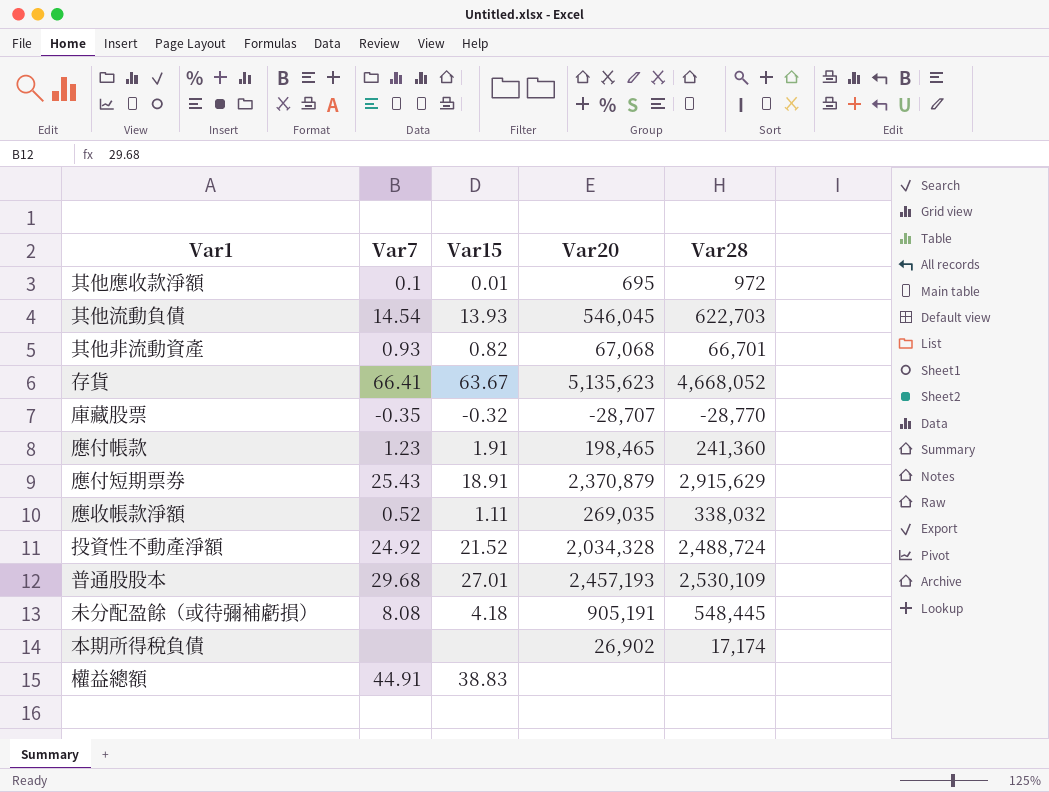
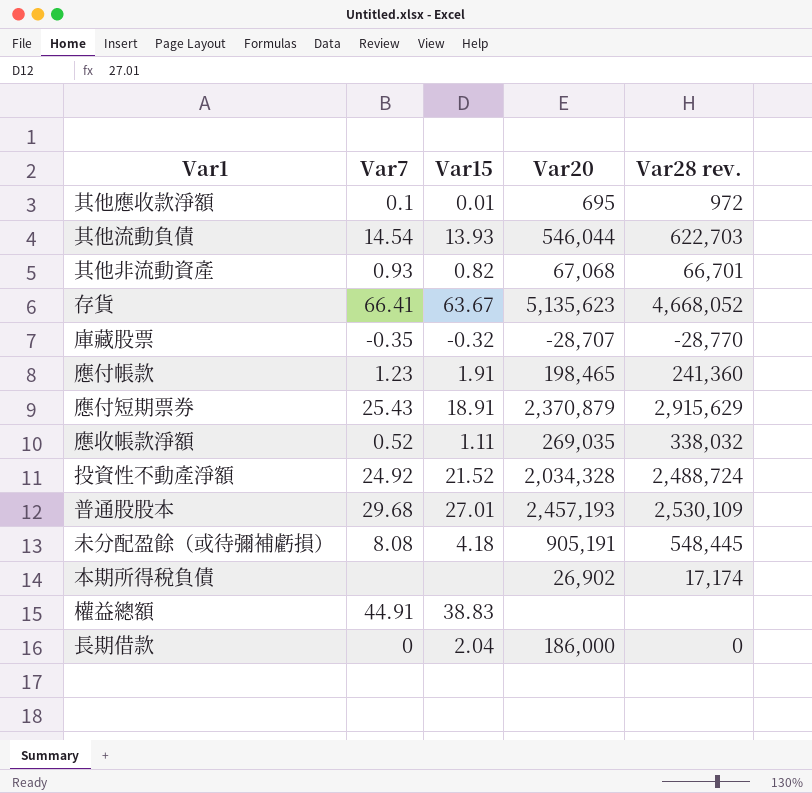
column name: Var28 -> Var28 rev.
其他流動負債 | Var20: 546,045 -> 546,044
row 長期借款: none -> 0 | 2.04 | 186,000 | 0

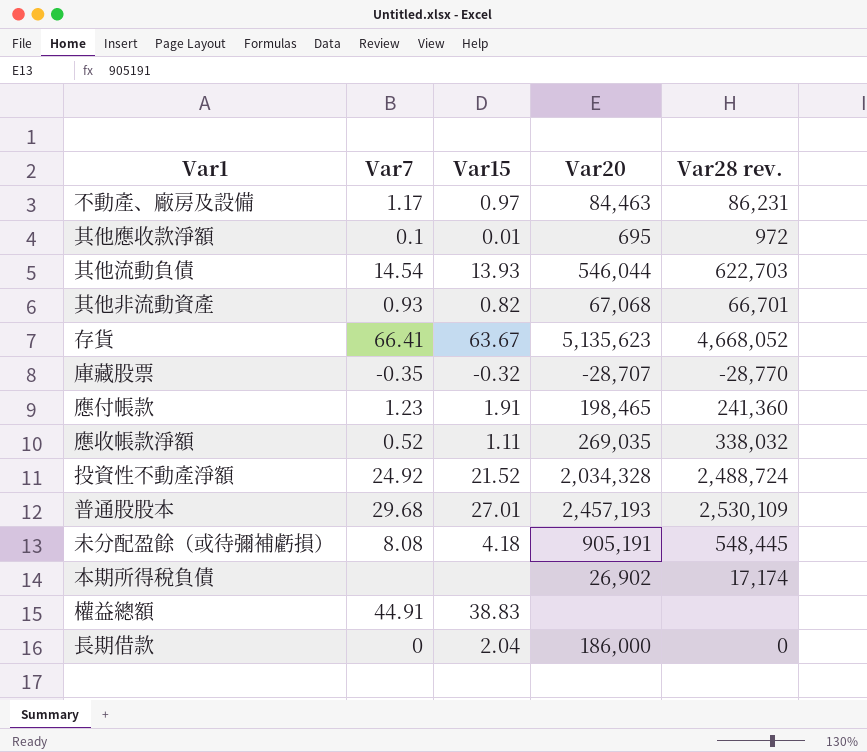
row 應付短期票券: 25.43 | 18.91 | 2,370,879 | 2,915,629 -> none
row 不動產、廠房及設備: none -> 1.17 | 0.97 | 84,463 | 86,231

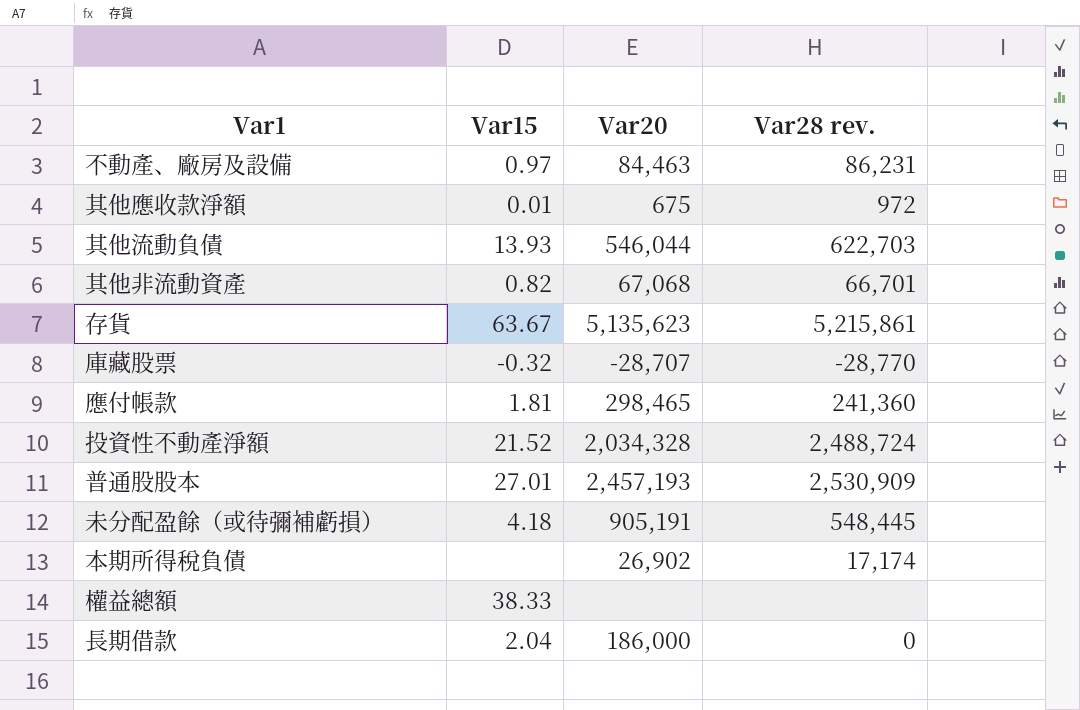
column Var7 | position: 2 -> none
row 應收帳款淨額: 0.52 | 1.11 | 269,035 | 338,032 -> none
其他應收款淨額 | Var20: 695 -> 675
存貨 | Var28 rev.: 4,668,052 -> 5,215,861
應付帳款 | Var15: 1.91 -> 1.81
應付帳款 | Var20: 198,465 -> 298,465
普通股股本 | Var28 rev.: 2,530,109 -> 2,530,909
權益總額 | Var15: 38.83 -> 38.33

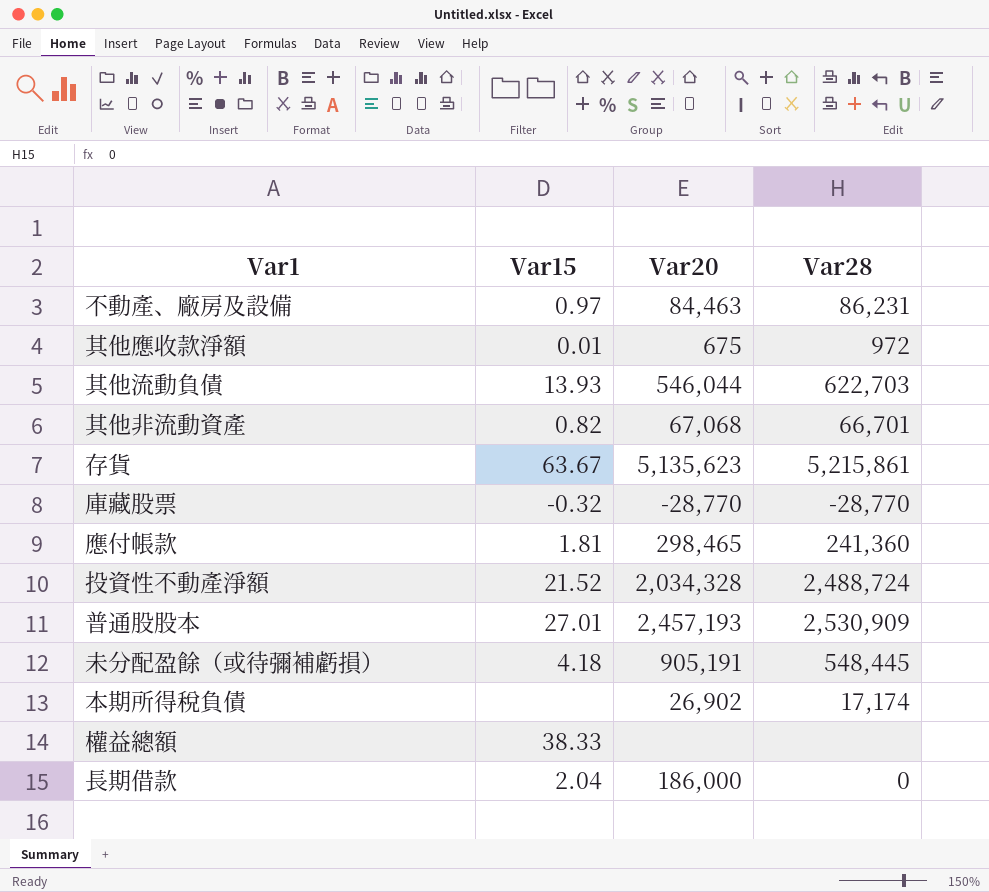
column name: Var28 rev. -> Var28
庫藏股票 | Var20: -28,707 -> -28,770

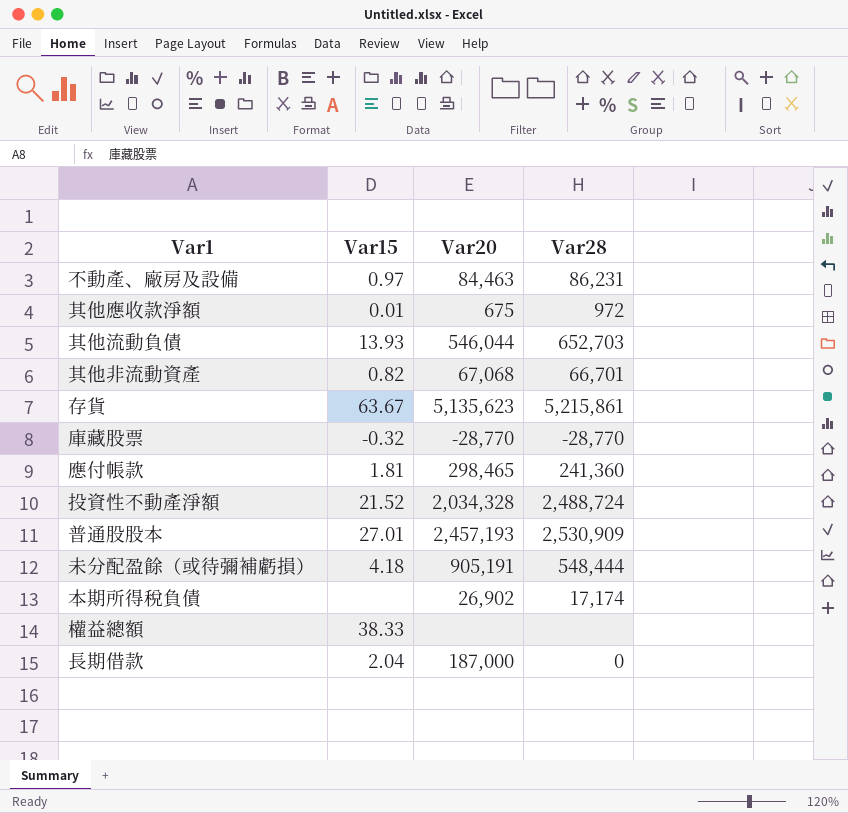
其他流動負債 | Var28: 622,703 -> 652,703
未分配盈餘（或待彌補虧損） | Var28: 548,445 -> 548,444
長期借款 | Var20: 186,000 -> 187,000

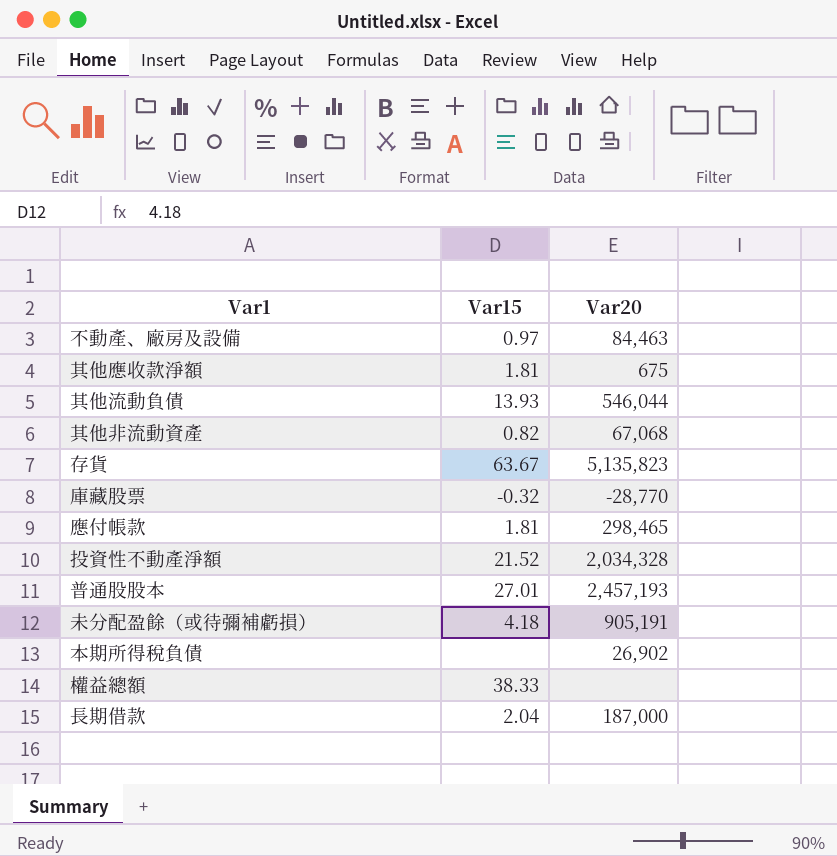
column Var28 | position: 4 -> none
其他應收款淨額 | Var15: 0.01 -> 1.81
存貨 | Var20: 5,135,623 -> 5,135,823

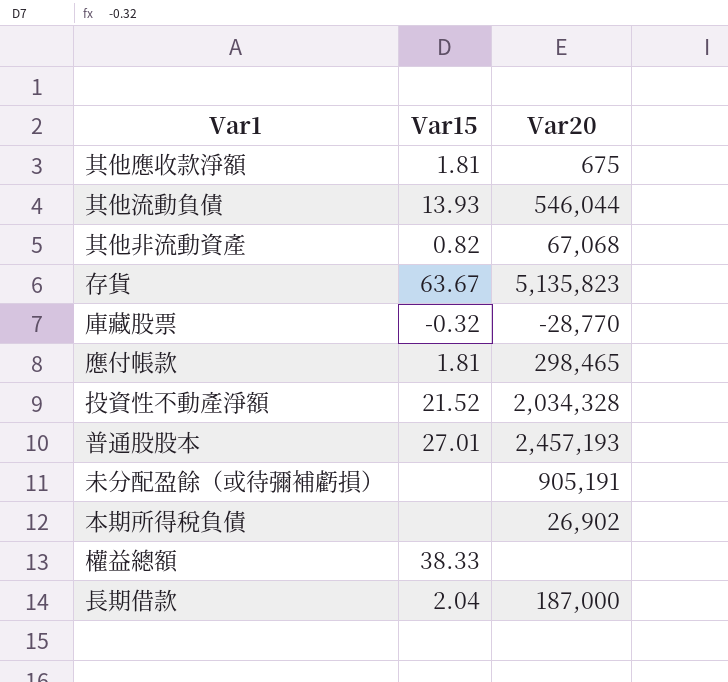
row 不動產、廠房及設備: 0.97 | 84,463 -> none
未分配盈餘（或待彌補虧損） | Var15: 4.18 -> none

